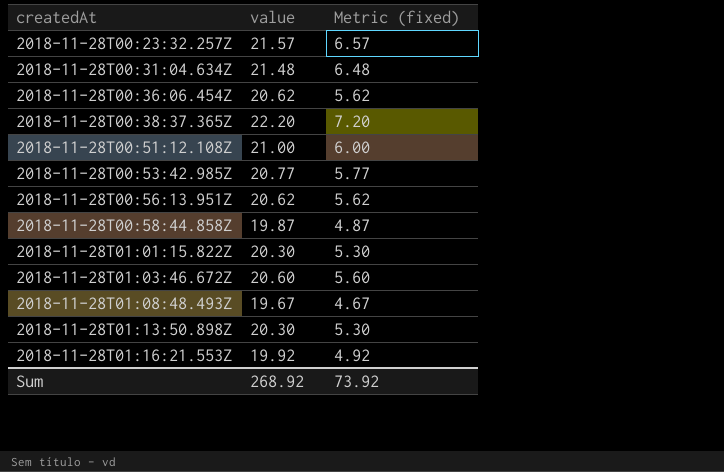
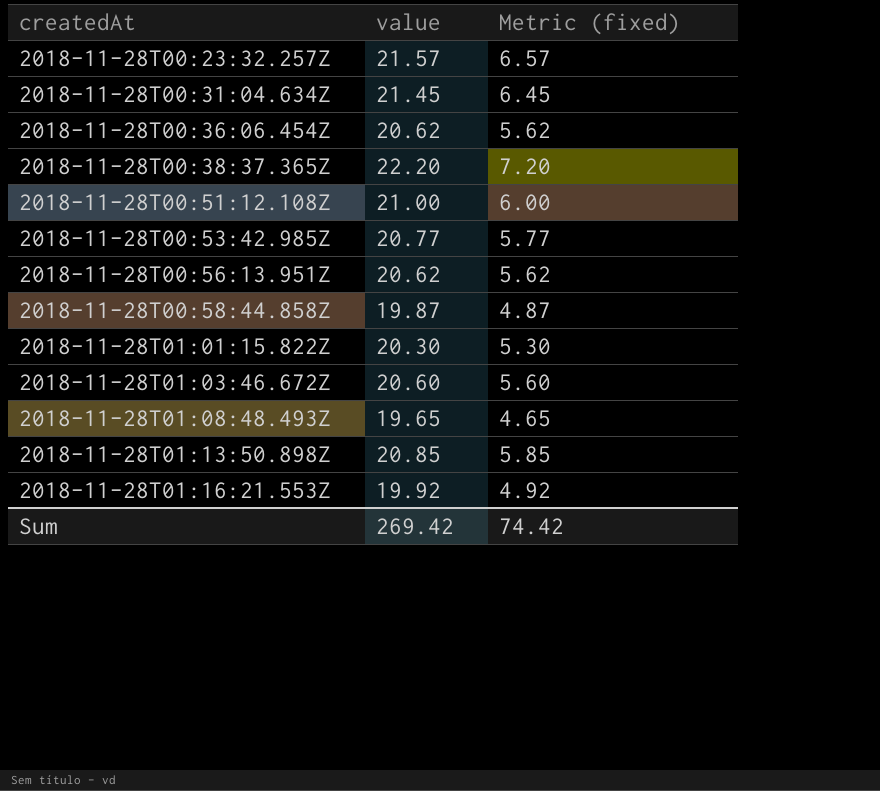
2018-11-28T00:31:04.634Z | value: 21.48 -> 21.45
2018-11-28T00:31:04.634Z | Metric (fixed): 6.48 -> 6.45
2018-11-28T01:08:48.493Z | value: 19.67 -> 19.65
2018-11-28T01:08:48.493Z | Metric (fixed): 4.67 -> 4.65
2018-11-28T01:13:50.898Z | value: 20.30 -> 20.85
2018-11-28T01:13:50.898Z | Metric (fixed): 5.30 -> 5.85
Sum | value: 268.92 -> 269.42
Sum | Metric (fixed): 73.92 -> 74.42

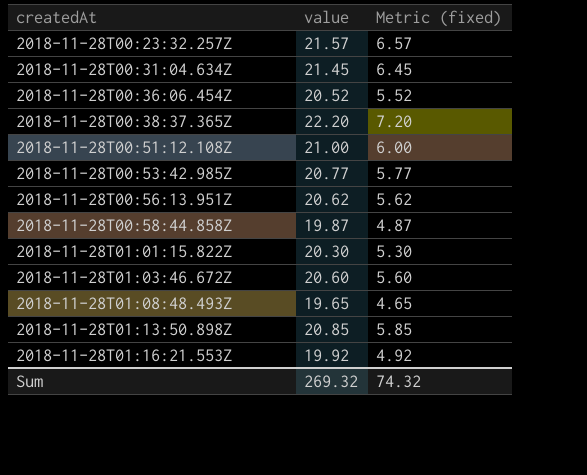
2018-11-28T00:36:06.454Z | value: 20.62 -> 20.52
2018-11-28T00:36:06.454Z | Metric (fixed): 5.62 -> 5.52
Sum | value: 269.42 -> 269.32
Sum | Metric (fixed): 74.42 -> 74.32

